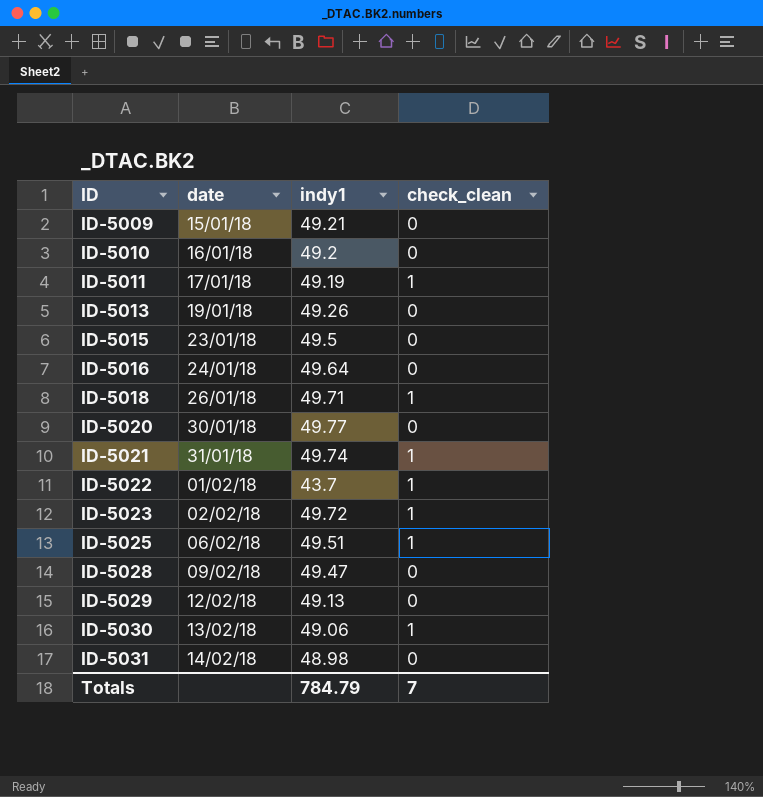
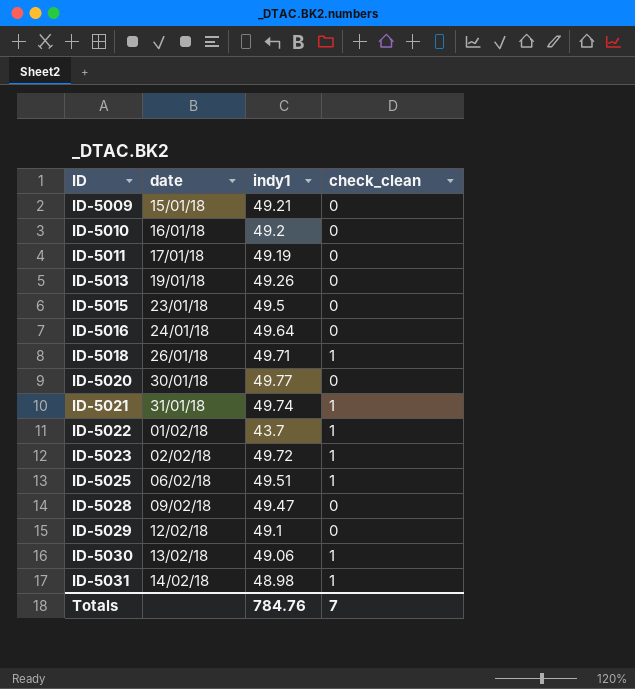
ID-5011 | check_clean: 1 -> 0
ID-5029 | indy1: 49.13 -> 49.1
ID-5031 | check_clean: 0 -> 1
Totals | indy1: 784.79 -> 784.76

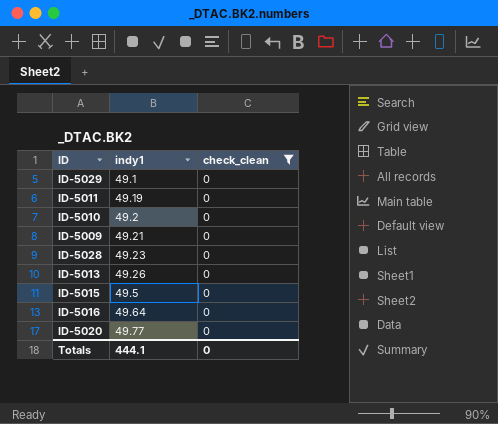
filter: none -> check_clean = 0
row order: ID ascending -> indy1 ascending
column date | position: 2 -> none
ID-5028 | indy1: 49.47 -> 49.23
Totals | indy1: 784.76 -> 444.1
Totals | check_clean: 7 -> 0

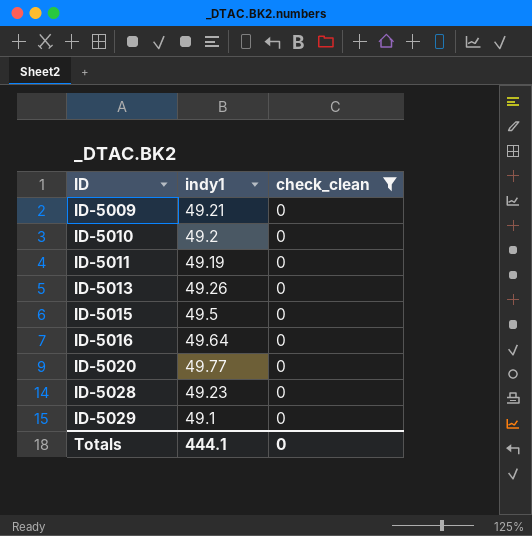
row order: indy1 ascending -> ID ascending

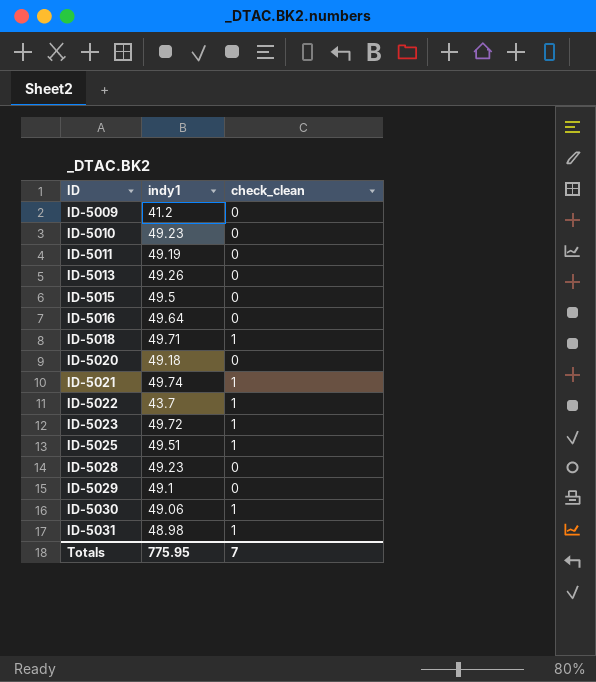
filter: check_clean = 0 -> none
ID-5009 | indy1: 49.21 -> 41.2
ID-5010 | indy1: 49.2 -> 49.23
ID-5020 | indy1: 49.77 -> 49.18
Totals | indy1: 444.1 -> 775.95
Totals | check_clean: 0 -> 7

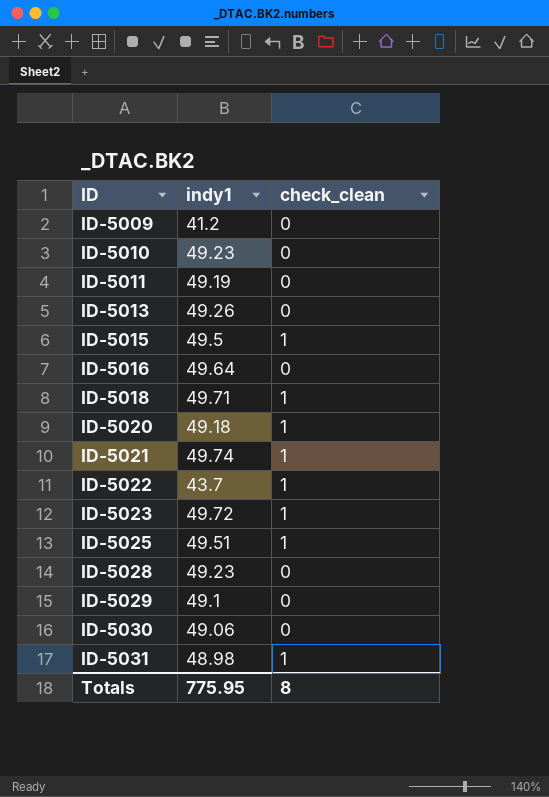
ID-5015 | check_clean: 0 -> 1
ID-5020 | check_clean: 0 -> 1
ID-5030 | check_clean: 1 -> 0
Totals | check_clean: 7 -> 8

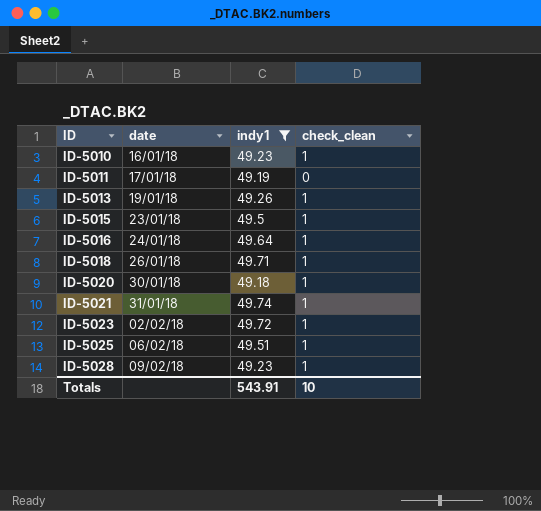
filter: none -> indy1 >= 49.18
column date | position: none -> 2
ID-5010 | check_clean: 0 -> 1
ID-5013 | check_clean: 0 -> 1
ID-5016 | check_clean: 0 -> 1
ID-5028 | check_clean: 0 -> 1
Totals | indy1: 775.95 -> 543.91
Totals | check_clean: 8 -> 10

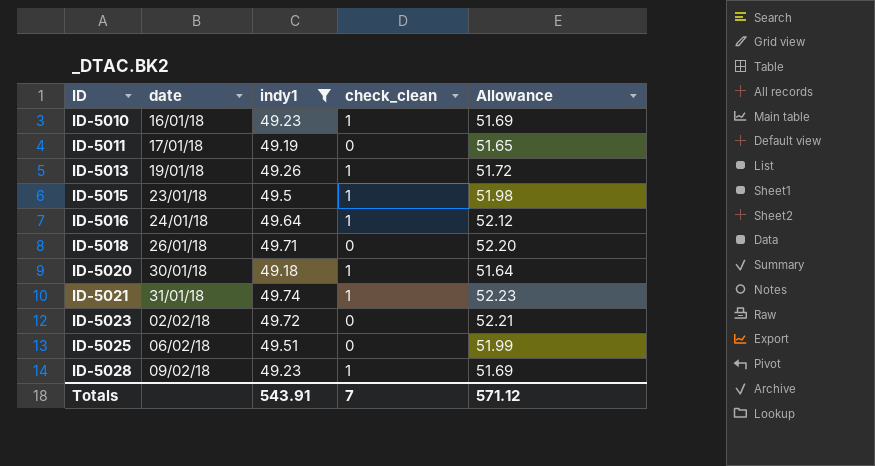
column Allowance | formula: none -> [indy1] * 1.05
ID-5018 | check_clean: 1 -> 0
ID-5023 | check_clean: 1 -> 0
ID-5025 | check_clean: 1 -> 0
Totals | check_clean: 10 -> 7

